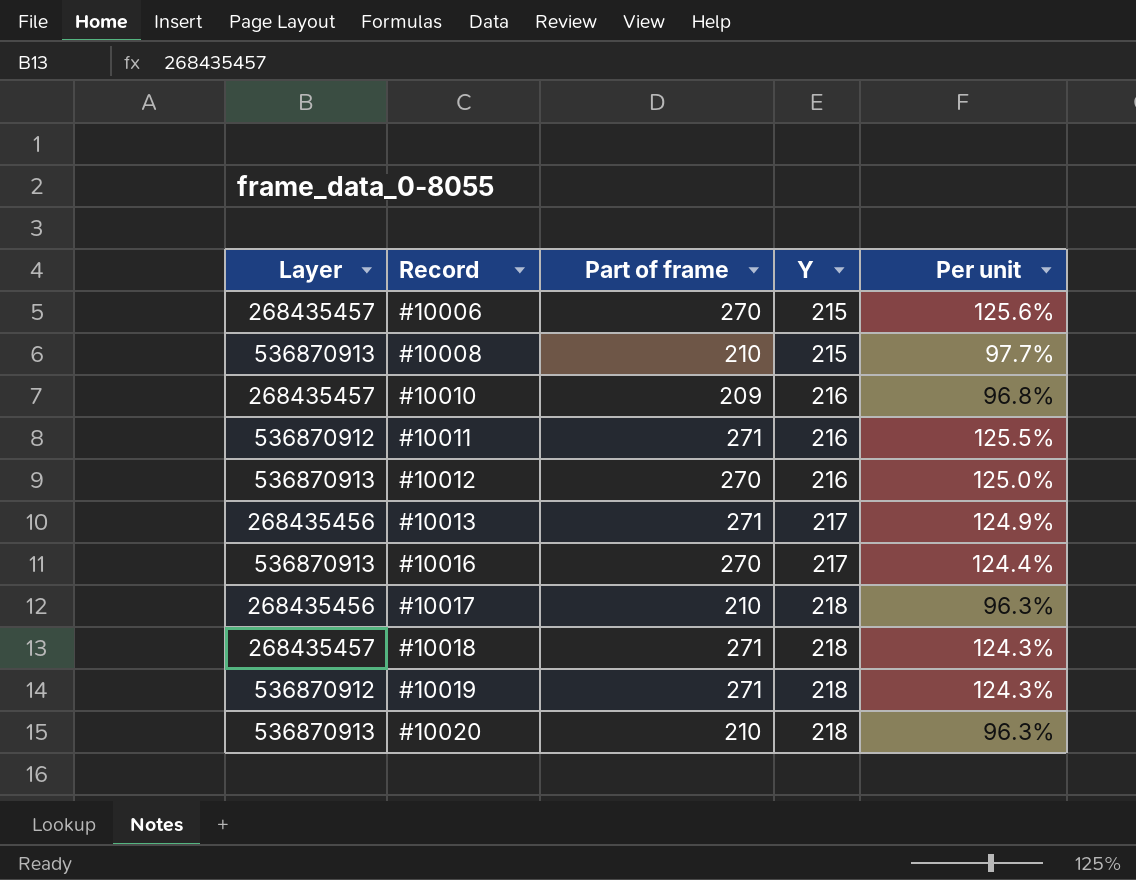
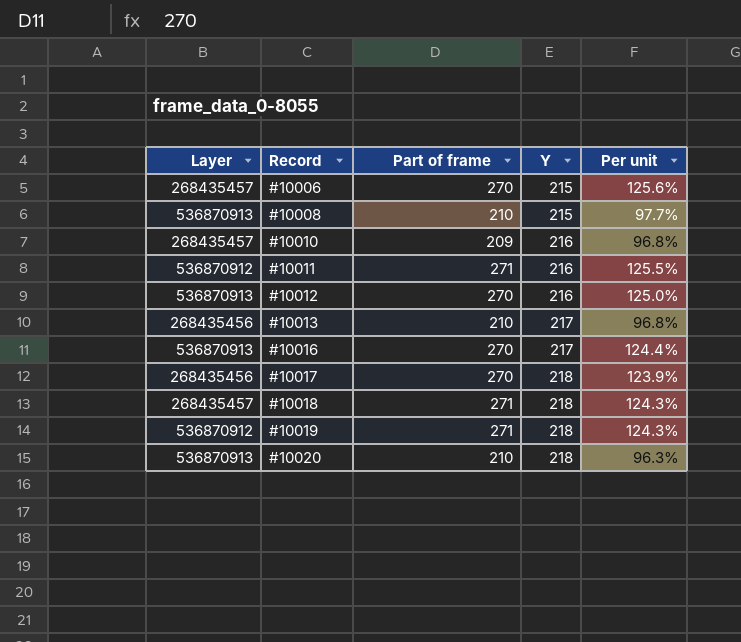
#10013 | Part of frame: 271 -> 210
#10013 | Per unit: 124.9% -> 96.8%
#10017 | Part of frame: 210 -> 270
#10017 | Per unit: 96.3% -> 123.9%

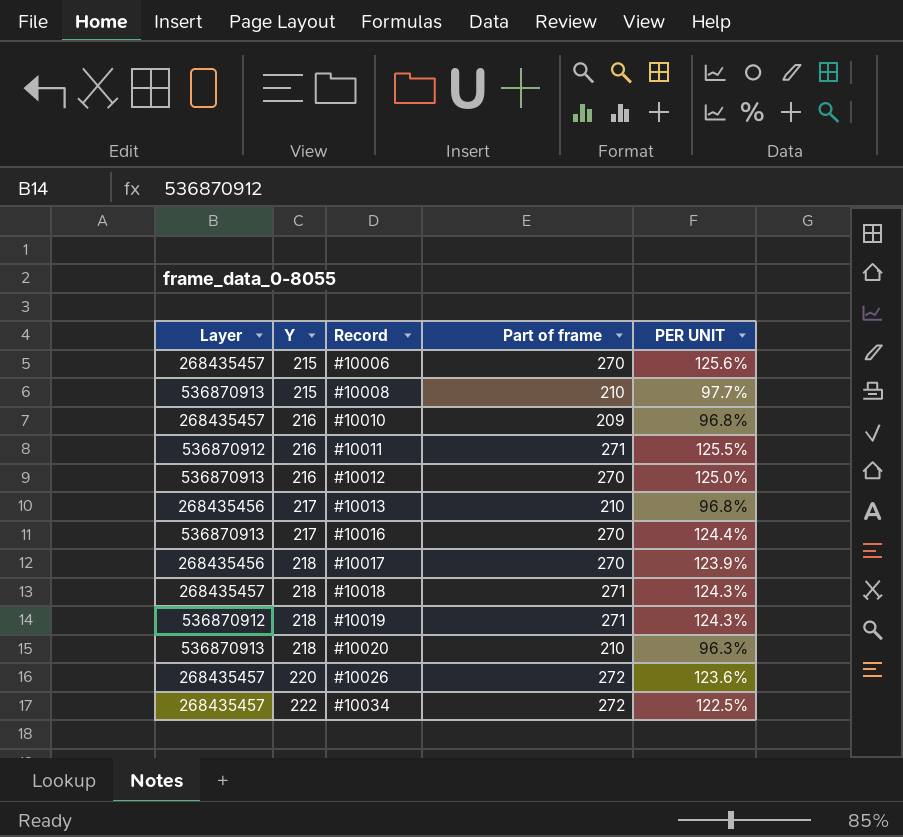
column Y | position: 4 -> 2
column name: Per unit -> PER UNIT
row #10026: none -> 268435457 | 220 | 272 | 123.6%
row #10034: none -> 268435457 | 222 | 272 | 122.5%

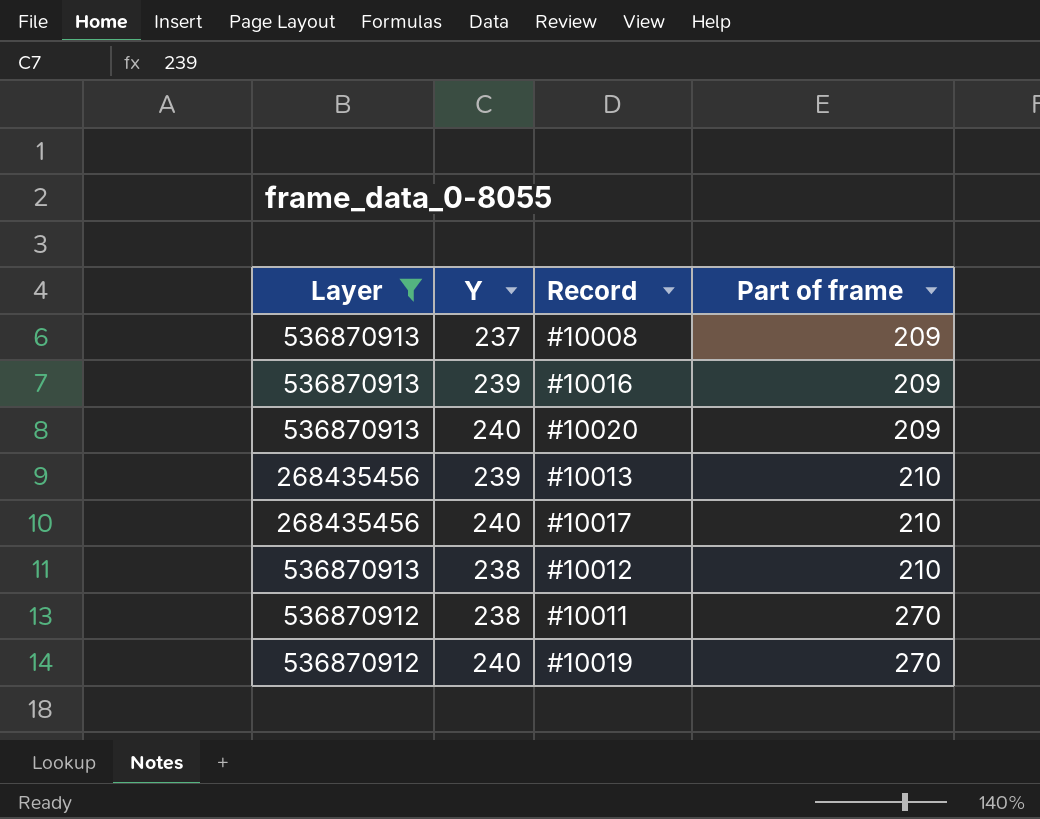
filter: none -> Layer != 268435457
row order: Y ascending -> Part of frame ascending
column PER UNIT | formula: [Part of frame] / [Y] -> none
#10008 | Y: 215 -> 237
#10008 | Part of frame: 210 -> 209
#10016 | Y: 217 -> 239
#10016 | Part of frame: 270 -> 209
#10020 | Y: 218 -> 240
#10020 | Part of frame: 210 -> 209
#10013 | Y: 217 -> 239
#10017 | Y: 218 -> 240
#10017 | Part of frame: 270 -> 210
#10012 | Y: 216 -> 238
#10012 | Part of frame: 270 -> 210
#10011 | Y: 216 -> 238
#10011 | Part of frame: 271 -> 270
#10019 | Y: 218 -> 240
#10019 | Part of frame: 271 -> 270

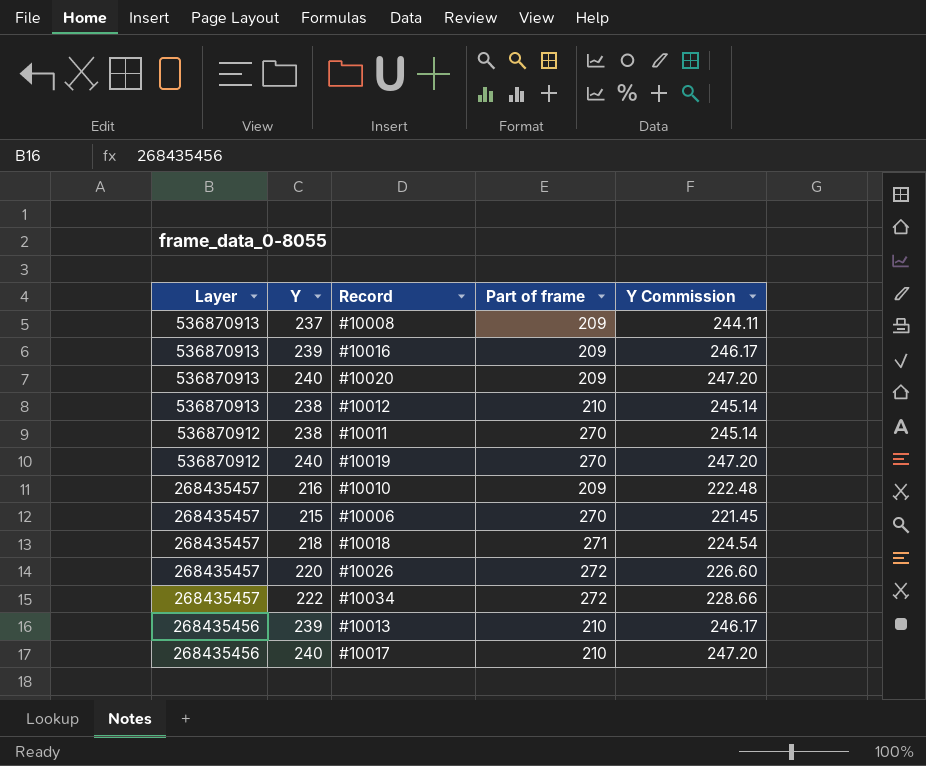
filter: Layer != 268435457 -> none
row order: Part of frame ascending -> Layer descending
column Y Commission | formula: none -> [Y] * 1.03

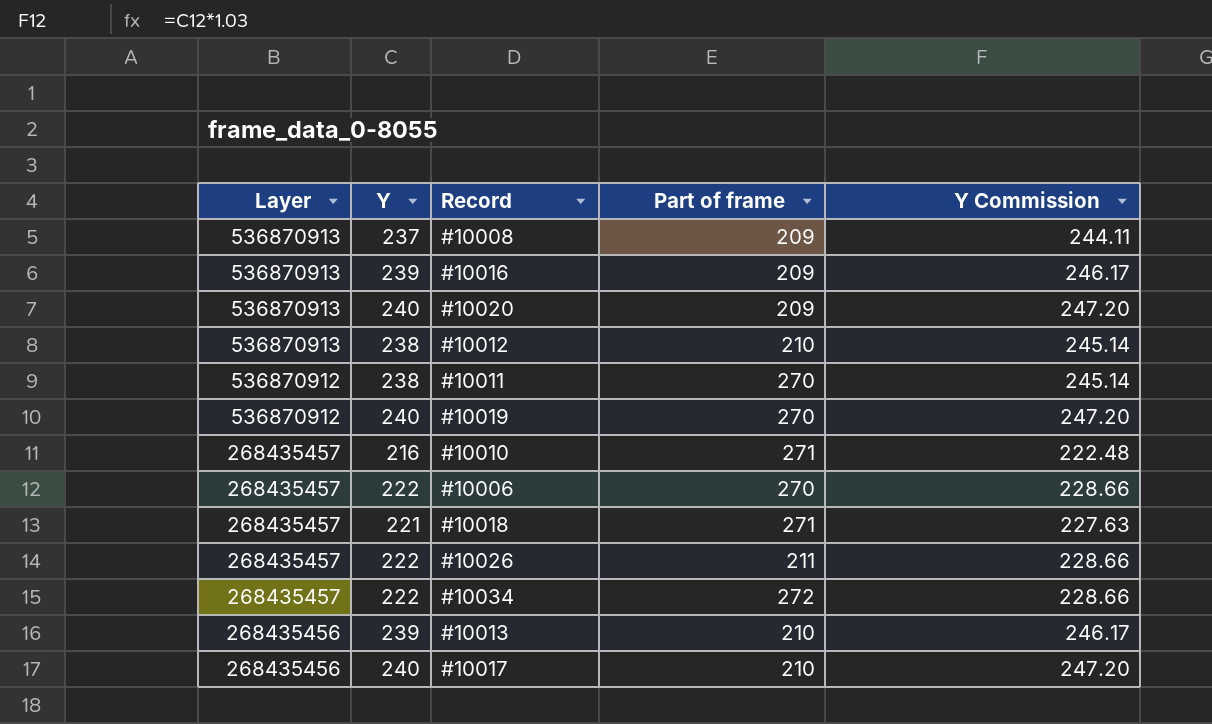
#10010 | Part of frame: 209 -> 271
#10006 | Y: 215 -> 222
#10006 | Y Commission: 221.45 -> 228.66
#10018 | Y: 218 -> 221
#10018 | Y Commission: 224.54 -> 227.63
#10026 | Y: 220 -> 222
#10026 | Part of frame: 272 -> 211
#10026 | Y Commission: 226.60 -> 228.66

